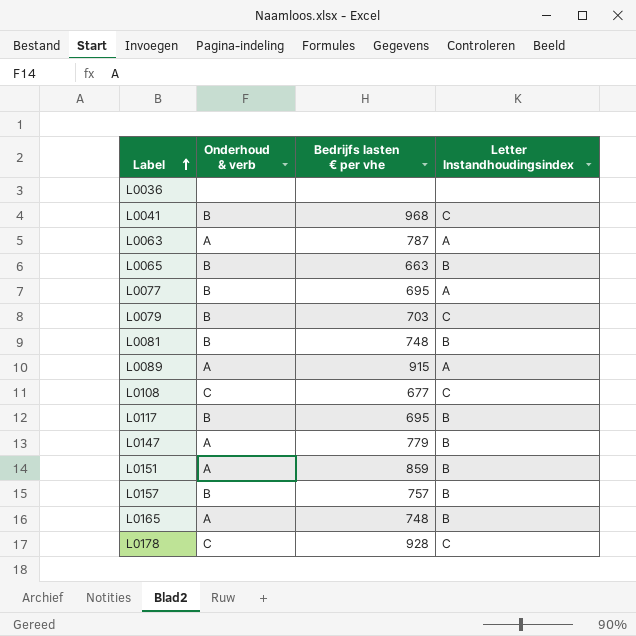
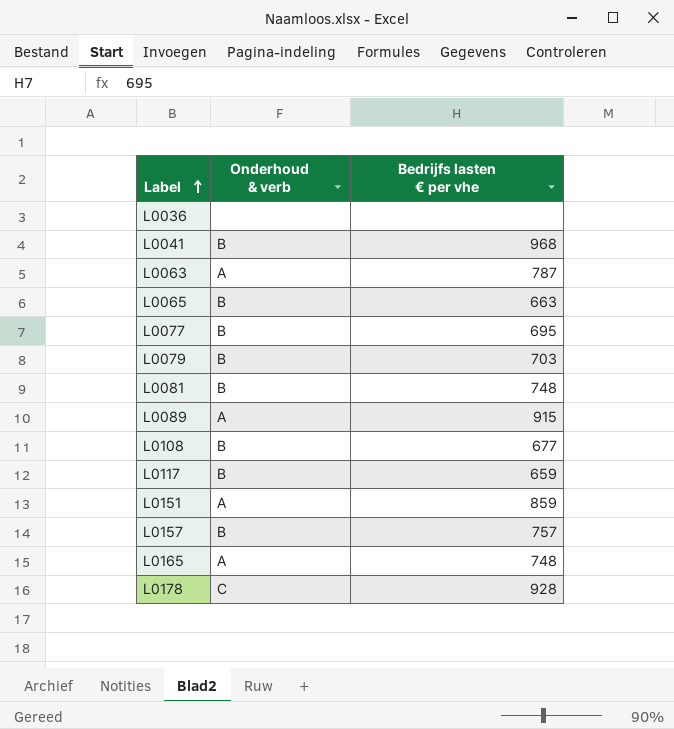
column Letter Instandhoudingsindex | position: 4 -> none
row L0147: A | 779 | B -> none
L0108 | Onderhoud & verb: C -> B
L0117 | Bedrijfs lasten € per vhe: 695 -> 659

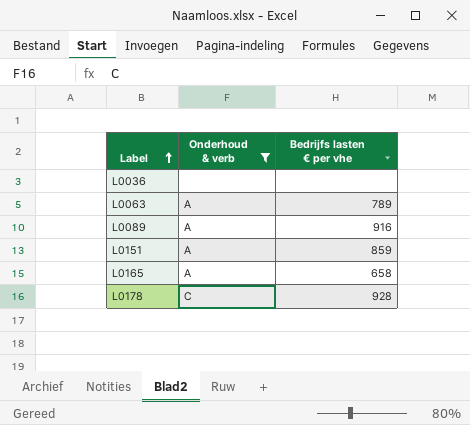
filter: none -> Onderhoud & verb != B
L0063 | Bedrijfs lasten € per vhe: 787 -> 789
L0089 | Bedrijfs lasten € per vhe: 915 -> 916
L0165 | Bedrijfs lasten € per vhe: 748 -> 658

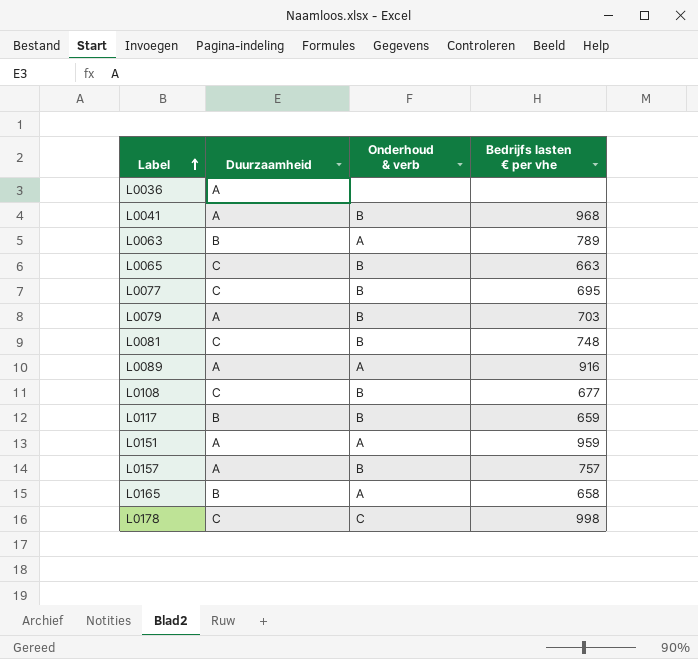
filter: Onderhoud & verb != B -> none
column Duurzaamheid | position: none -> 2
L0151 | Bedrijfs lasten € per vhe: 859 -> 959
L0178 | Bedrijfs lasten € per vhe: 928 -> 998

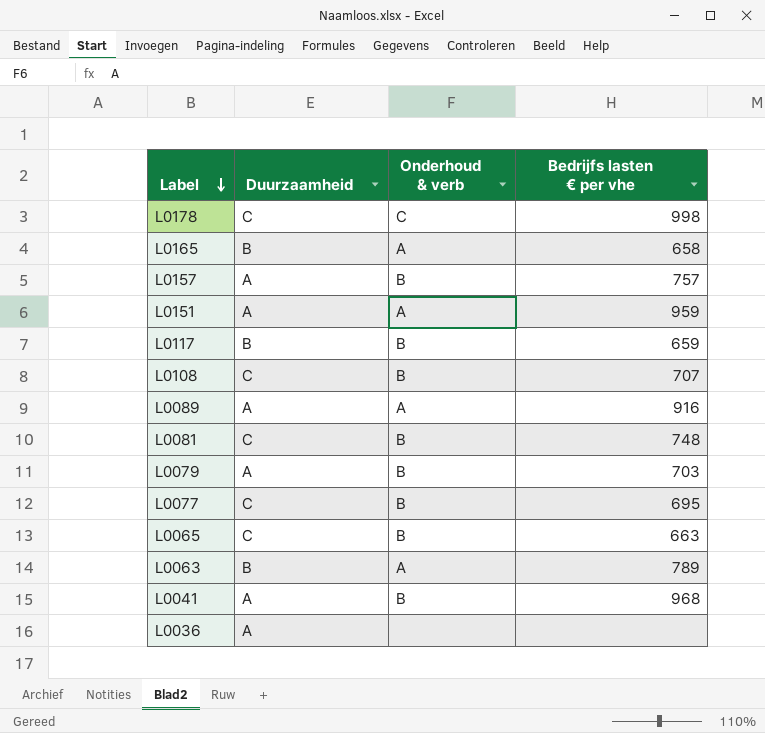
row order: Label ascending -> Label descending
L0108 | Bedrijfs lasten € per vhe: 677 -> 707

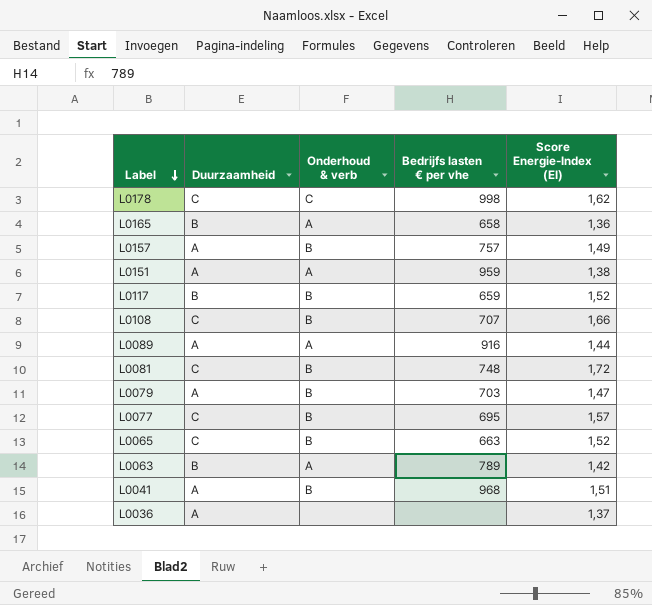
column Score Energie-Index (EI) | position: none -> 5

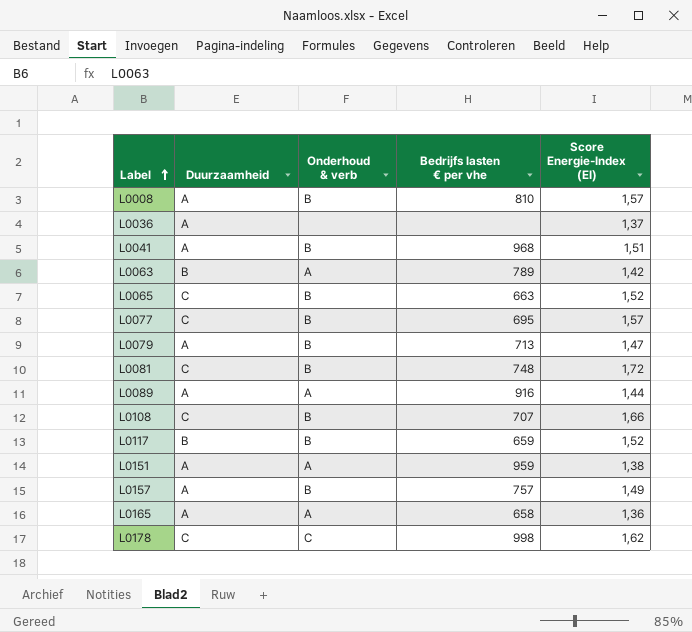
row order: Label descending -> Label ascending
row L0008: none -> A | B | 810 | 1,57
L0079 | Bedrijfs lasten € per vhe: 703 -> 713
L0165 | Duurzaamheid: B -> A

